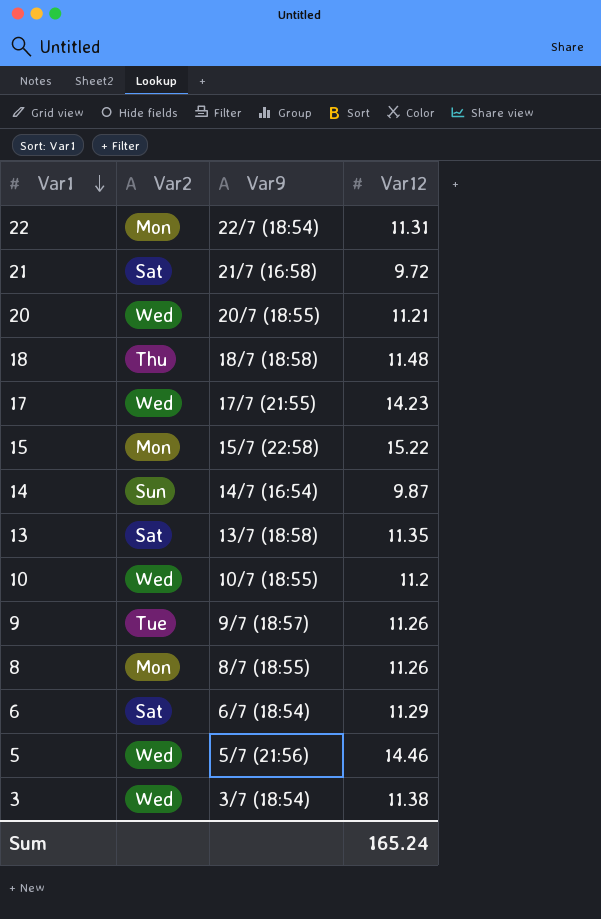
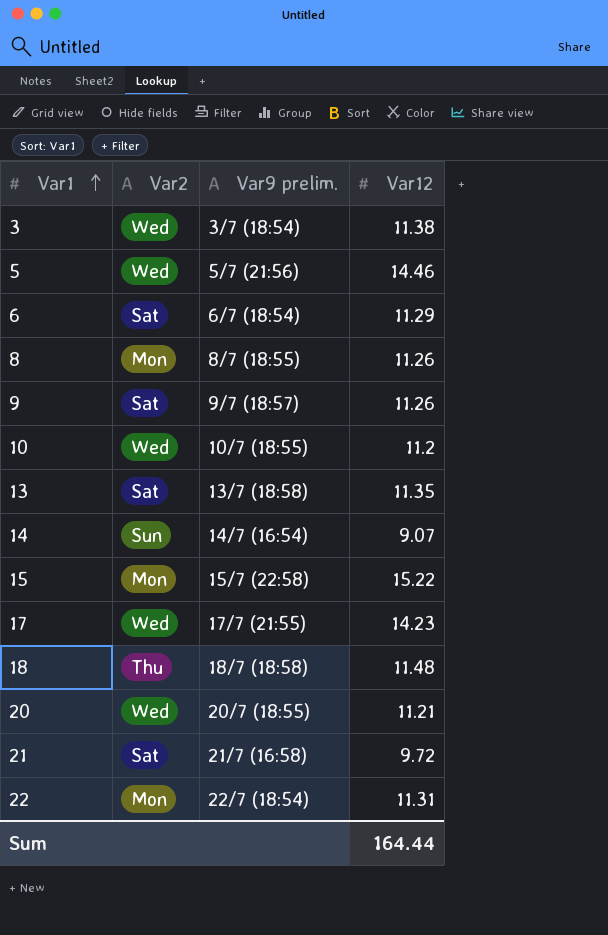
row order: Var1 descending -> Var1 ascending
column name: Var9 -> Var9 prelim.
9 | Var2: Tue -> Sat
14 | Var12: 9.87 -> 9.07
Sum | Var12: 165.24 -> 164.44

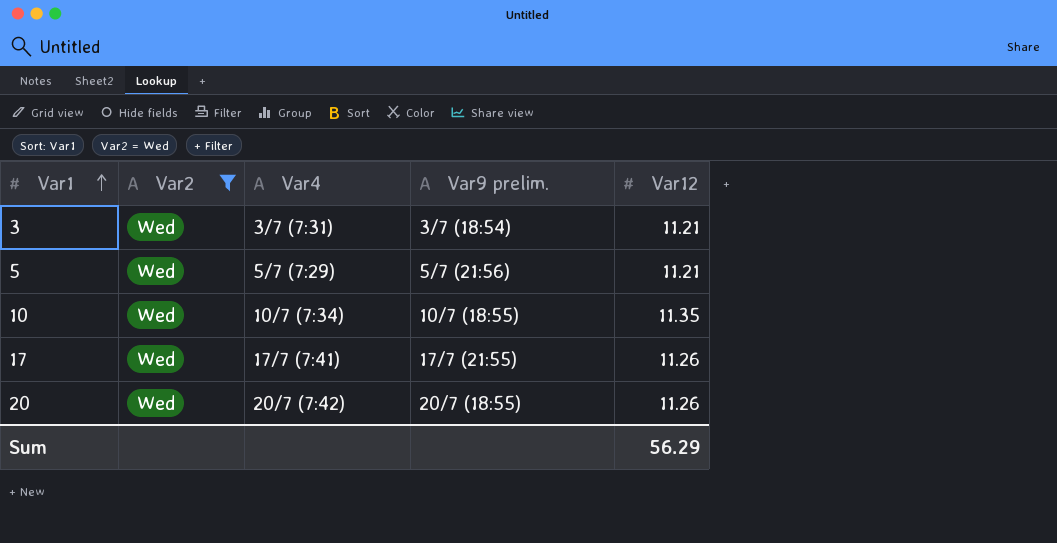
filter: none -> Var2 = Wed
column Var4 | position: none -> 3
3 | Var12: 11.38 -> 11.21
5 | Var12: 14.46 -> 11.21
10 | Var12: 11.2 -> 11.35
17 | Var12: 14.23 -> 11.26
20 | Var12: 11.21 -> 11.26
Sum | Var12: 164.44 -> 56.29

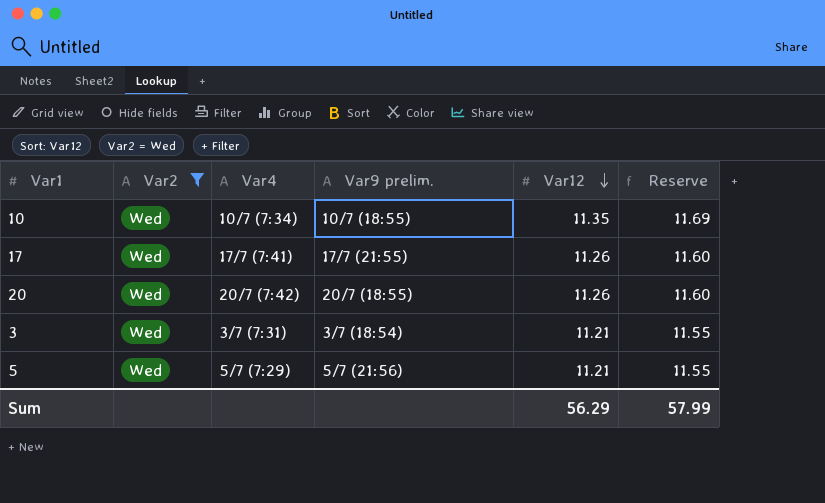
row order: Var1 ascending -> Var12 descending
column Reserve | formula: none -> [Var12] * 1.03

